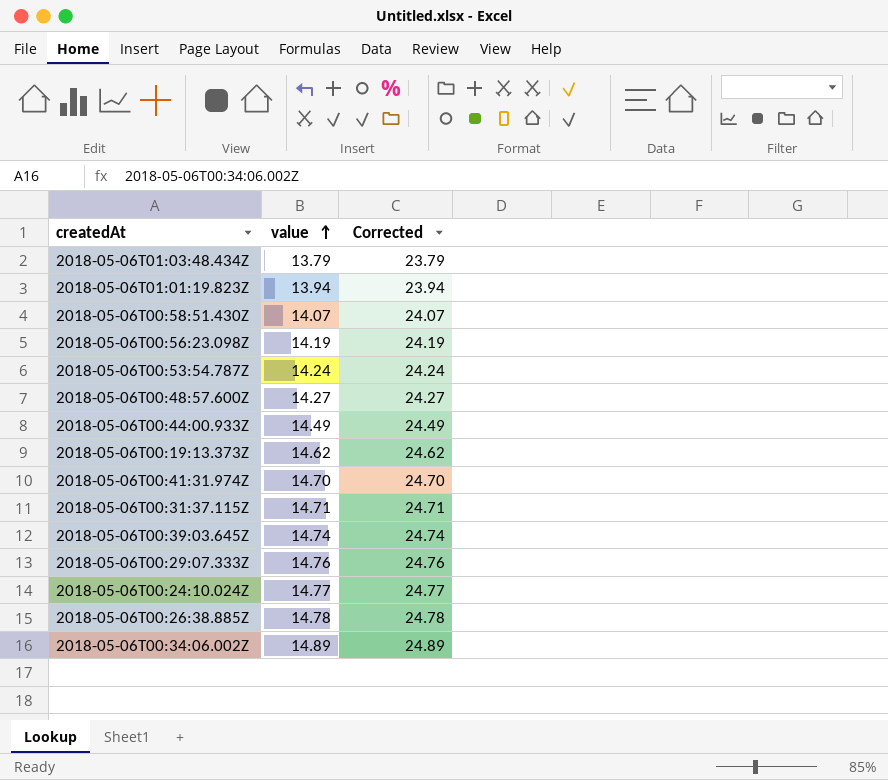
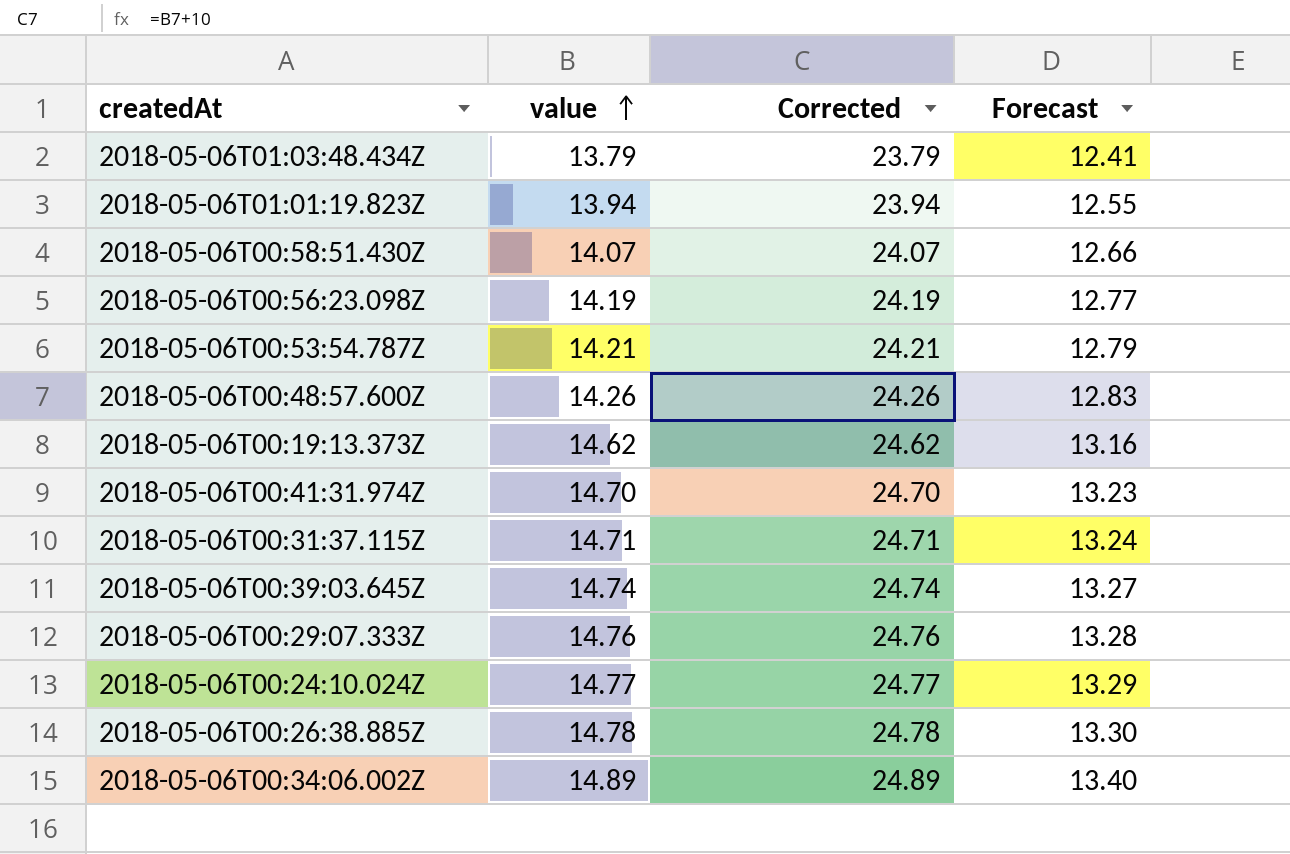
column Forecast | formula: none -> [value] * 0.9
row 2018-05-06T00:44:00.933Z: 14.49 | 24.49 -> none
2018-05-06T00:53:54.787Z | value: 14.24 -> 14.21
2018-05-06T00:53:54.787Z | Corrected: 24.24 -> 24.21
2018-05-06T00:48:57.600Z | value: 14.27 -> 14.26
2018-05-06T00:48:57.600Z | Corrected: 24.27 -> 24.26

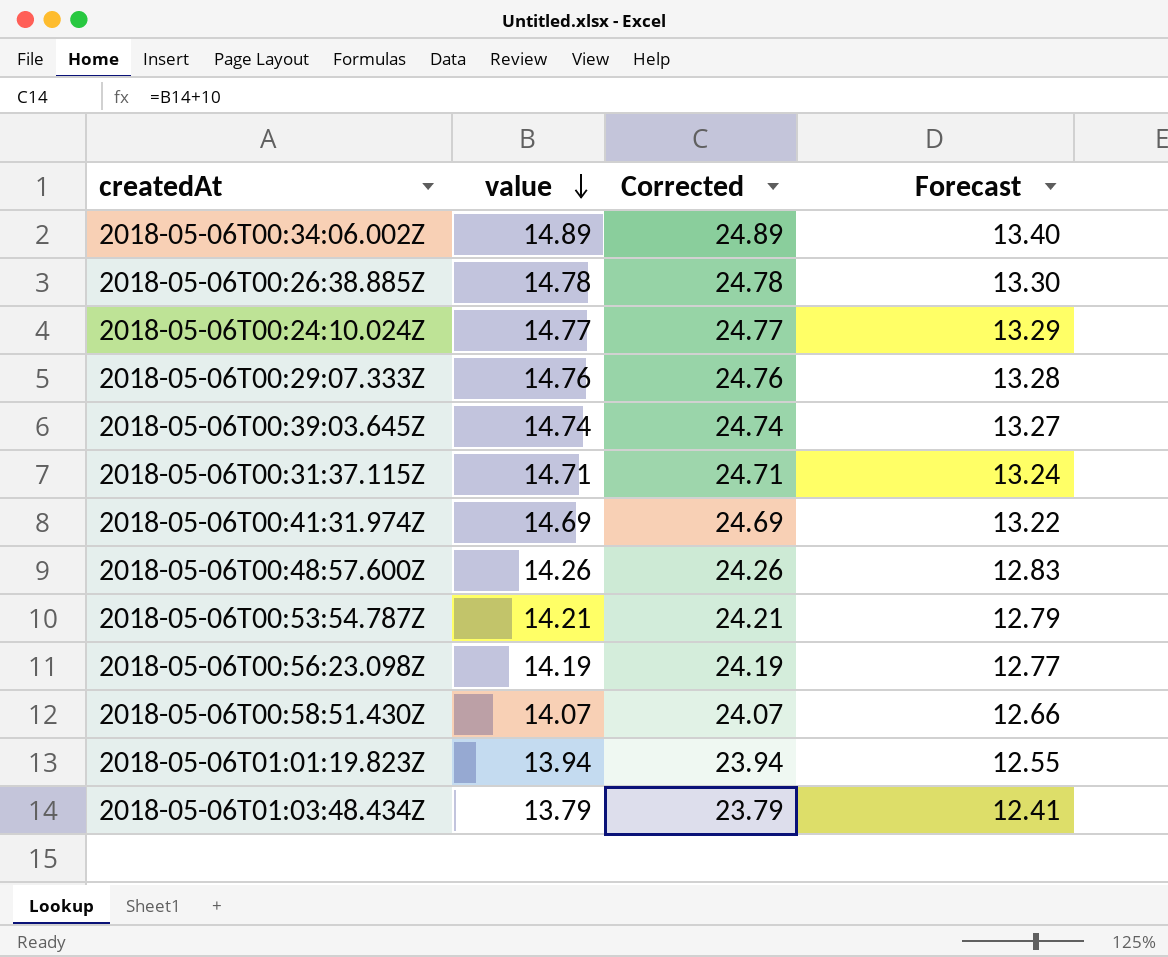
row order: value ascending -> value descending
row 2018-05-06T00:19:13.373Z: 14.62 | 24.62 | 13.16 -> none
2018-05-06T00:41:31.974Z | value: 14.70 -> 14.69
2018-05-06T00:41:31.974Z | Corrected: 24.70 -> 24.69
2018-05-06T00:41:31.974Z | Forecast: 13.23 -> 13.22

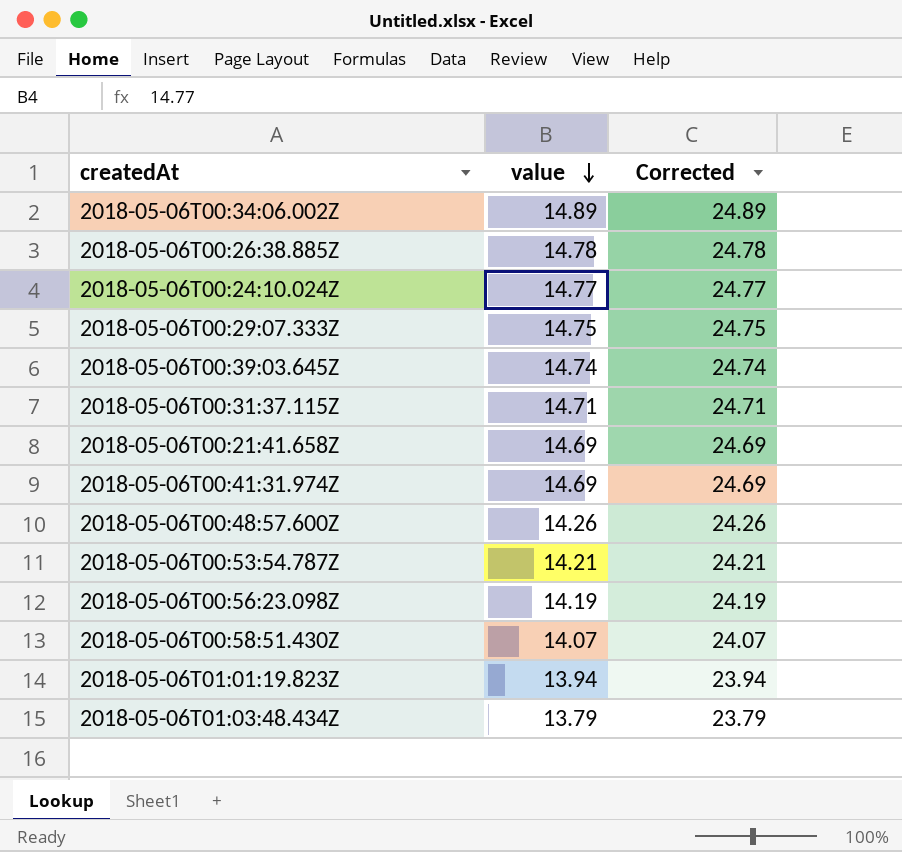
column Forecast | formula: [value] * 0.9 -> none
2018-05-06T00:29:07.333Z | value: 14.76 -> 14.75
2018-05-06T00:29:07.333Z | Corrected: 24.76 -> 24.75
row 2018-05-06T00:21:41.658Z: none -> 14.69 | 24.69

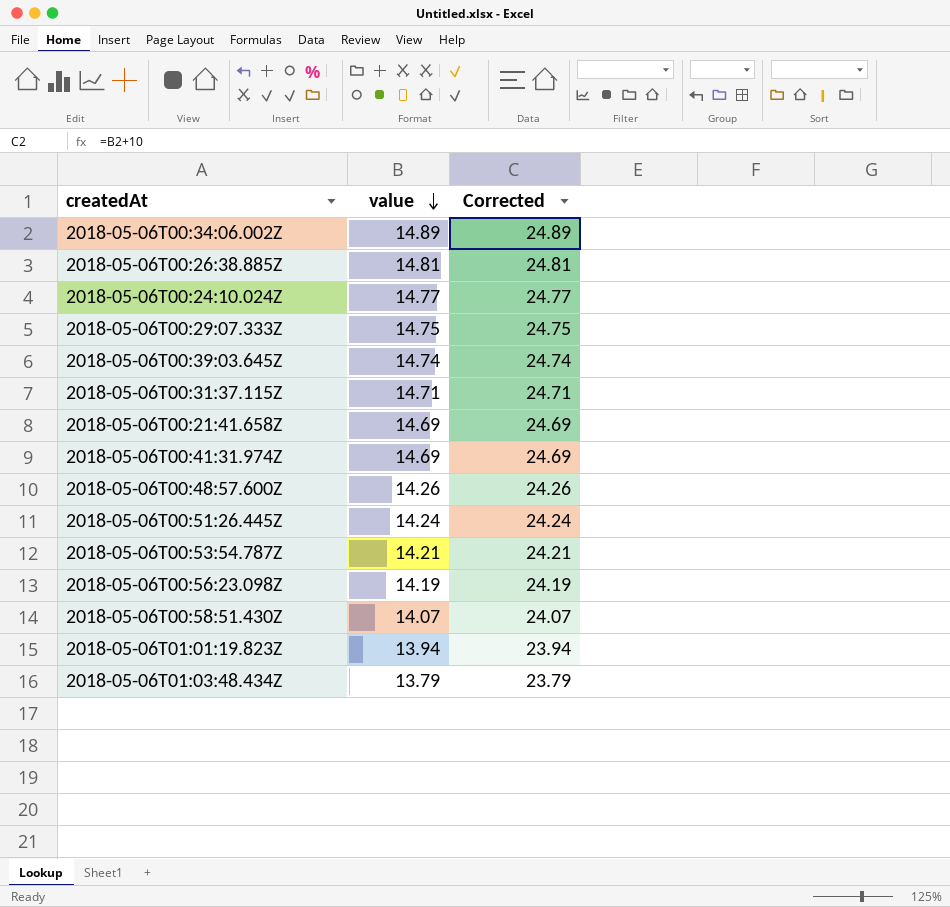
2018-05-06T00:26:38.885Z | value: 14.78 -> 14.81
2018-05-06T00:26:38.885Z | Corrected: 24.78 -> 24.81
row 2018-05-06T00:51:26.445Z: none -> 14.24 | 24.24

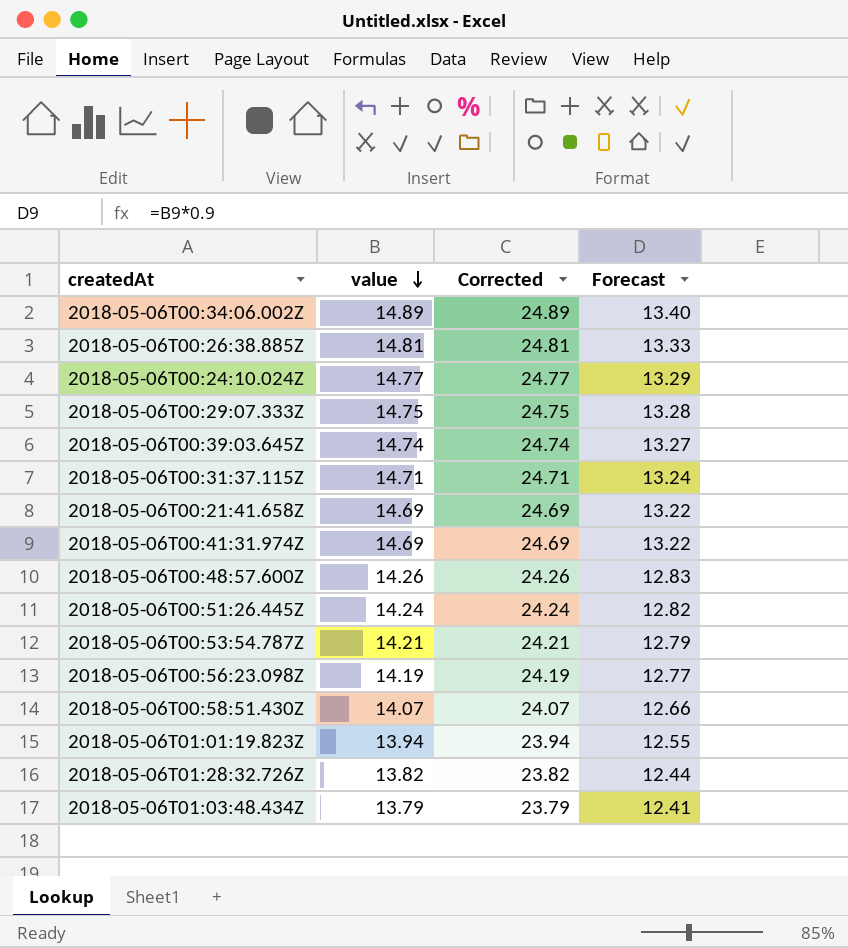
column Forecast | formula: none -> [value] * 0.9
row 2018-05-06T01:28:32.726Z: none -> 13.82 | 23.82 | 12.44

